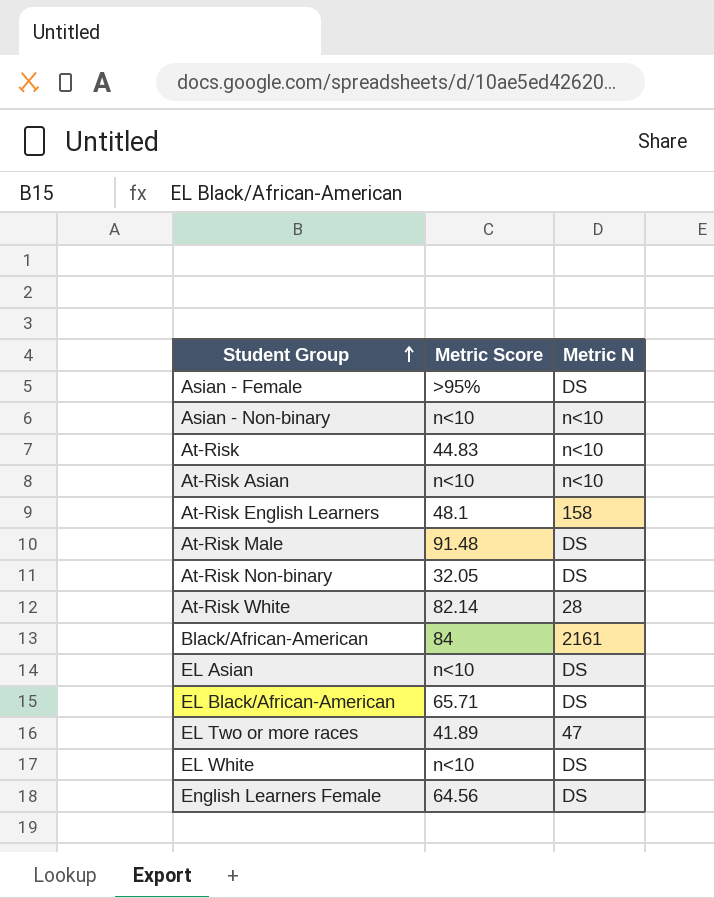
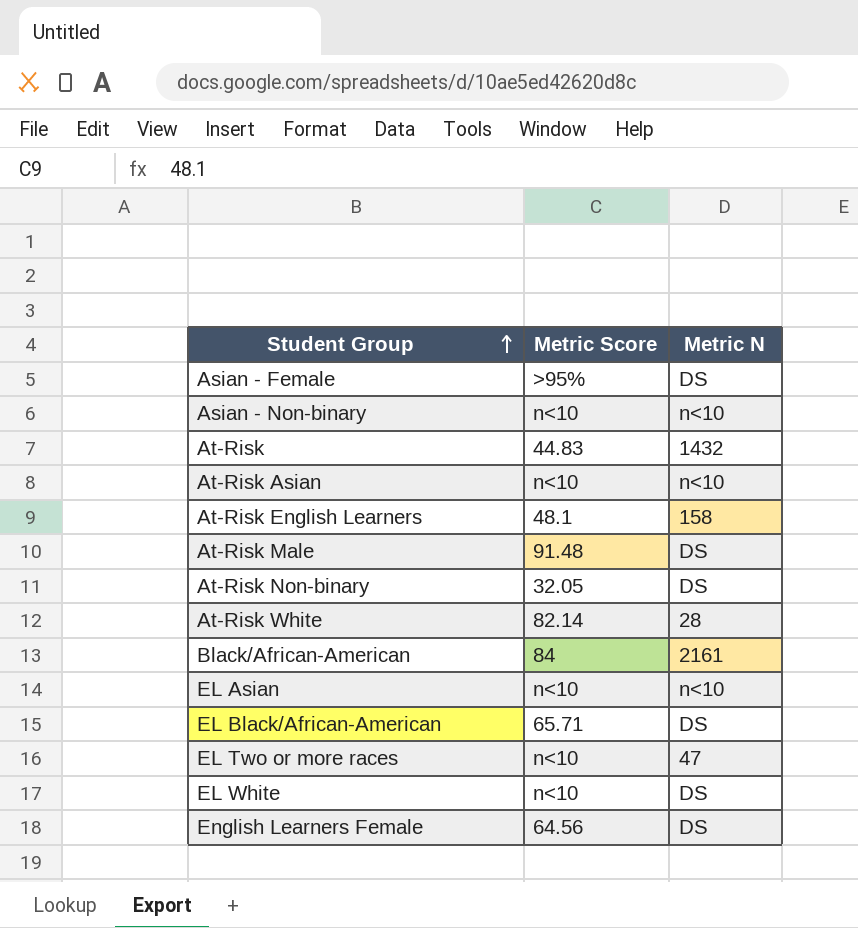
At-Risk | Metric N: n<10 -> 1432
EL Asian | Metric N: DS -> n<10
EL Two or more races | Metric Score: 41.89 -> n<10

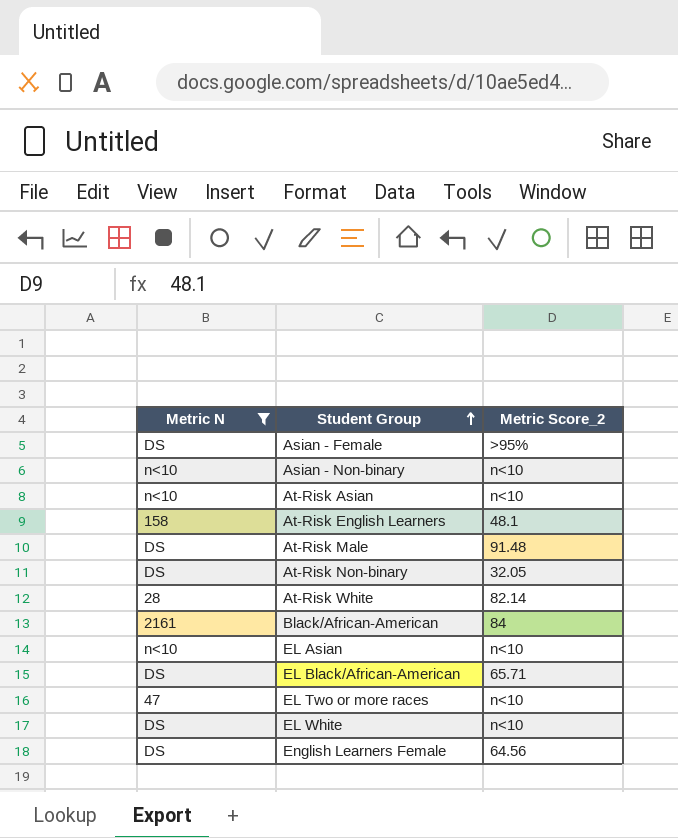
filter: none -> Metric N != 1432
column Metric N | position: 3 -> 1
column name: Metric Score -> Metric Score_2

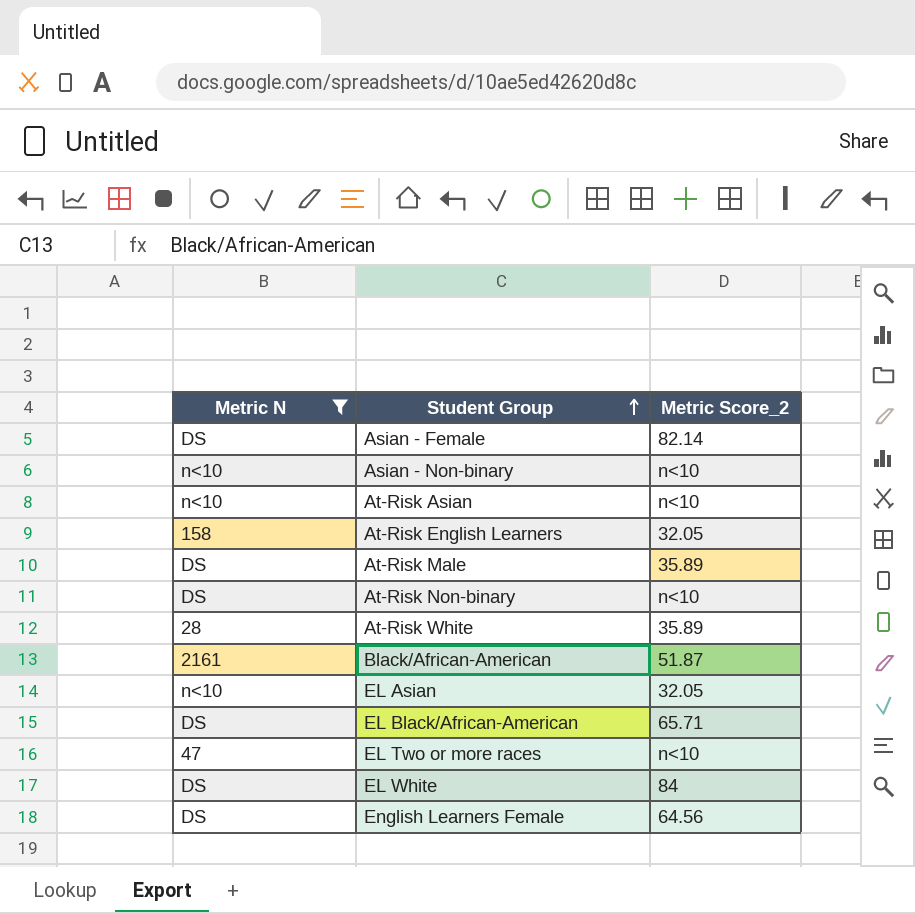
Asian - Female | Metric Score_2: >95% -> 82.14
At-Risk English Learners | Metric Score_2: 48.1 -> 32.05
At-Risk Male | Metric Score_2: 91.48 -> 35.89
At-Risk Non-binary | Metric Score_2: 32.05 -> n<10
At-Risk White | Metric Score_2: 82.14 -> 35.89
Black/African-American | Metric Score_2: 84 -> 51.87
EL Asian | Metric Score_2: n<10 -> 32.05
EL White | Metric Score_2: n<10 -> 84

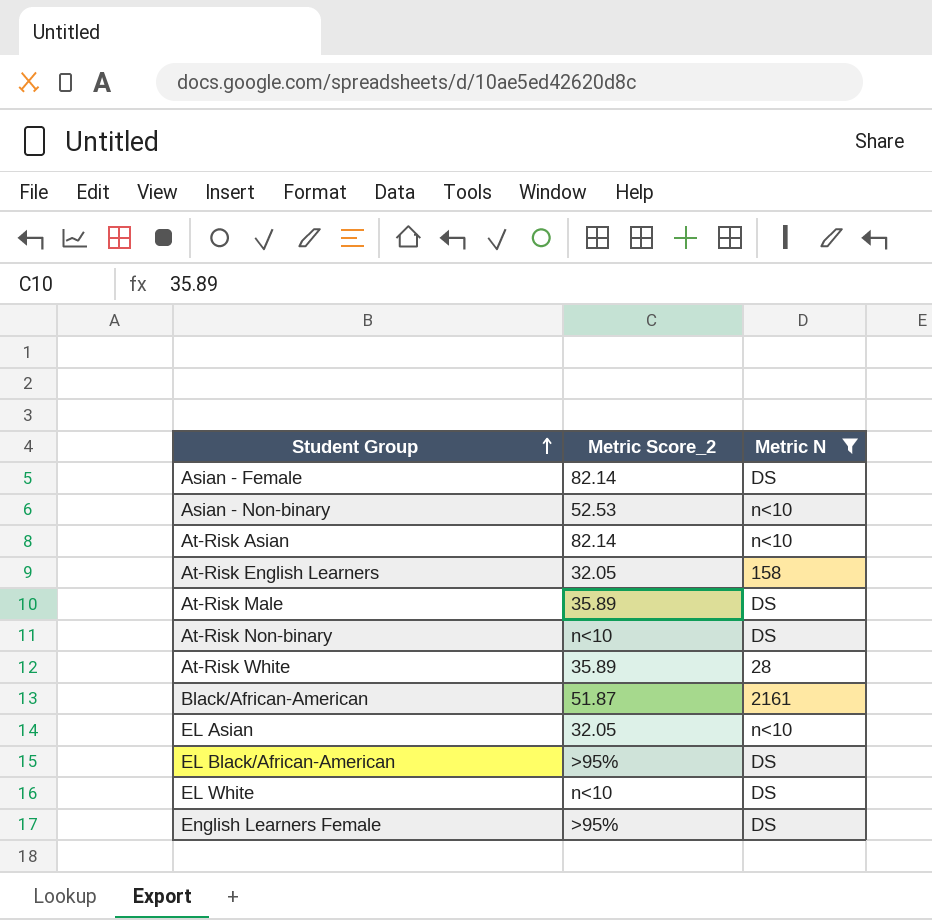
column Metric N | position: 1 -> 3
row EL Two or more races: 47 | n<10 -> none
Asian - Non-binary | Metric Score_2: n<10 -> 52.53
At-Risk Asian | Metric Score_2: n<10 -> 82.14
EL Black/African-American | Metric Score_2: 65.71 -> >95%
EL White | Metric Score_2: 84 -> n<10
English Learners Female | Metric Score_2: 64.56 -> >95%

